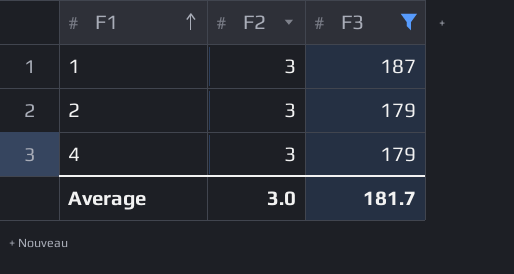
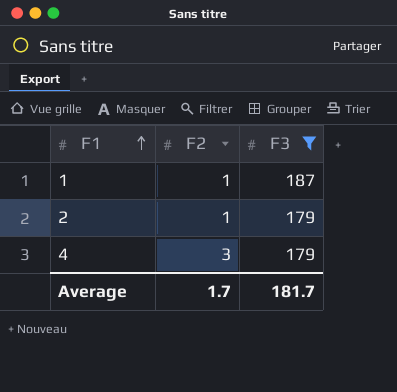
1 | F2: 3 -> 1
2 | F2: 3 -> 1
Average | F2: 3.0 -> 1.7

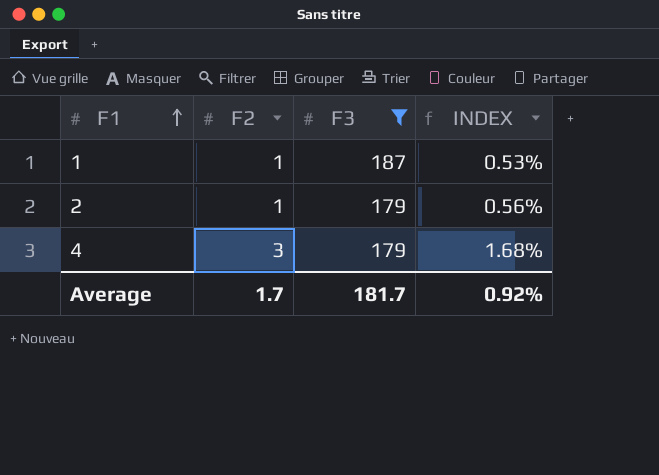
column INDEX | formula: none -> [F2] / [F3]

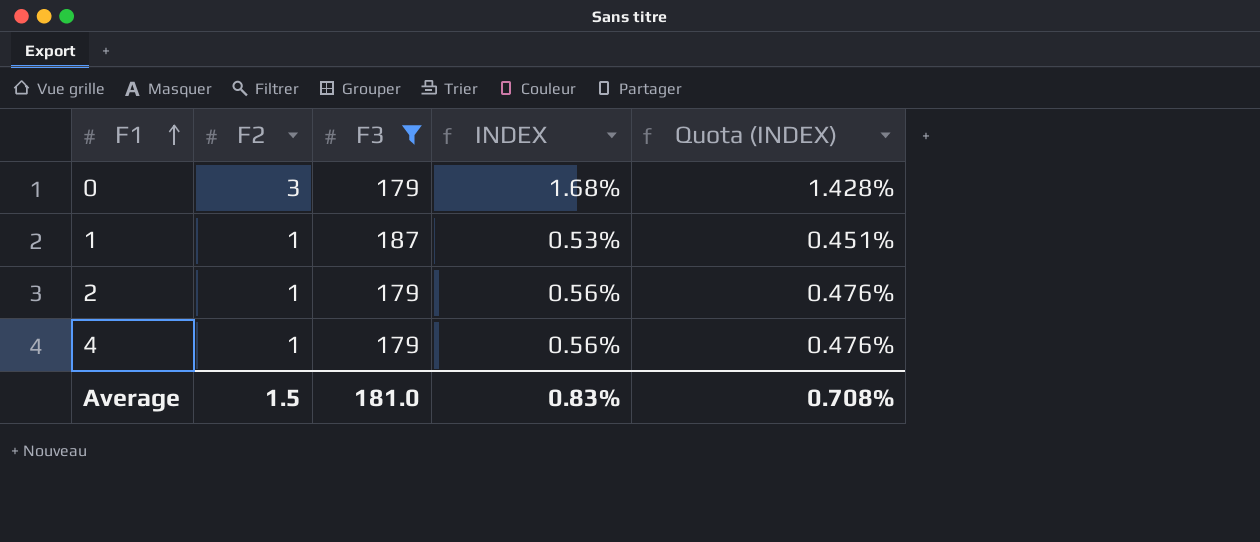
column Quota (INDEX) | formula: none -> [INDEX] * 0.85
row 0: none -> 3 | 179 | 1.68% | 1.428%
4 | F2: 3 -> 1
4 | INDEX: 1.68% -> 0.56%
Average | F2: 1.7 -> 1.5
Average | F3: 181.7 -> 181.0
Average | INDEX: 0.92% -> 0.83%

